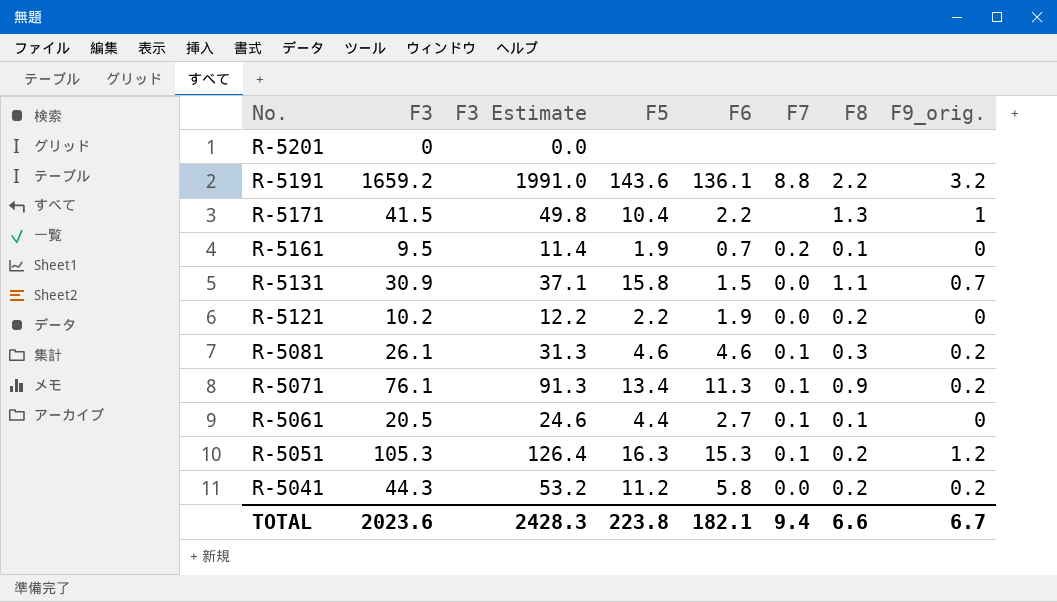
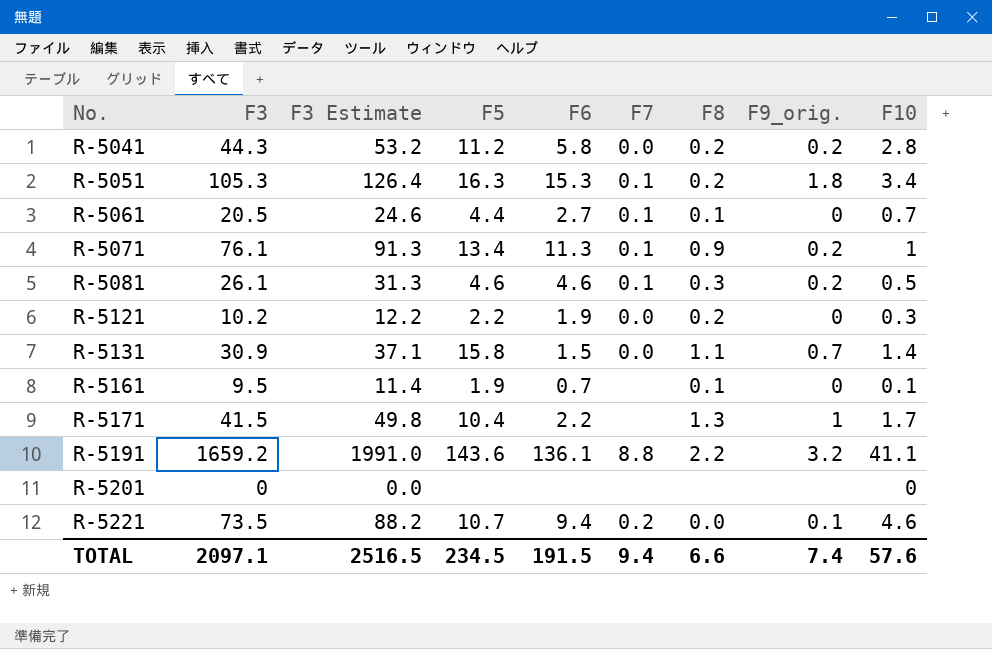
row order: No. descending -> No. ascending
column F10 | position: none -> 9
R-5051 | F9_orig.: 1.2 -> 1.8
R-5161 | F7: 0.2 -> none
row R-5221: none -> 73.5 | 88.2 | 10.7 | 9.4 | 0.2 | 0.0 | 0.1 | 4.6
TOTAL | F3: 2023.6 -> 2097.1
TOTAL | F3 Estimate: 2428.3 -> 2516.5
TOTAL | F5: 223.8 -> 234.5
TOTAL | F6: 182.1 -> 191.5
TOTAL | F9_orig.: 6.7 -> 7.4

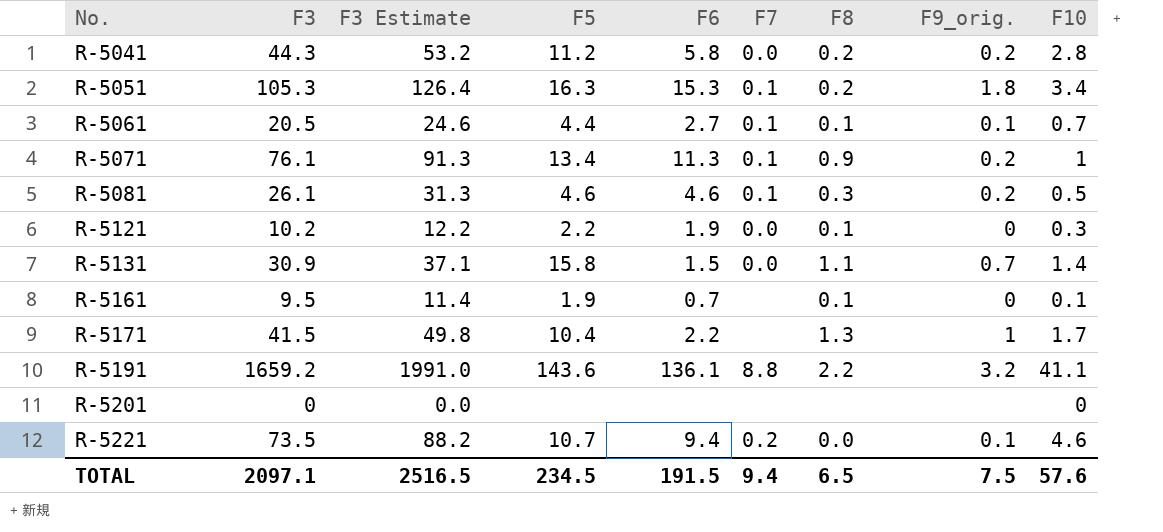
R-5061 | F9_orig.: 0 -> 0.1
R-5121 | F8: 0.2 -> 0.1
TOTAL | F8: 6.6 -> 6.5
TOTAL | F9_orig.: 7.4 -> 7.5

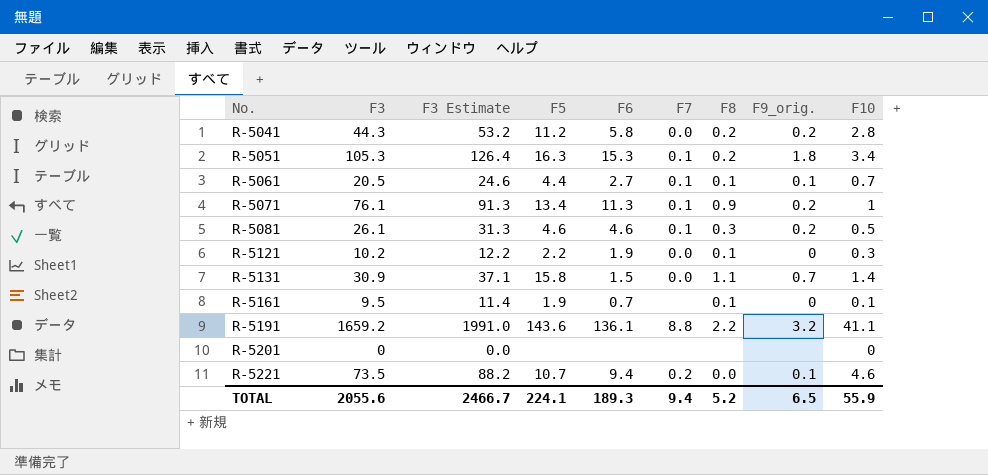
row R-5171: 41.5 | 49.8 | 10.4 | 2.2 | none | 1.3 | 1 | 1.7 -> none
TOTAL | F3: 2097.1 -> 2055.6
TOTAL | F3 Estimate: 2516.5 -> 2466.7
TOTAL | F5: 234.5 -> 224.1
TOTAL | F6: 191.5 -> 189.3
TOTAL | F8: 6.5 -> 5.2
TOTAL | F9_orig.: 7.5 -> 6.5
TOTAL | F10: 57.6 -> 55.9

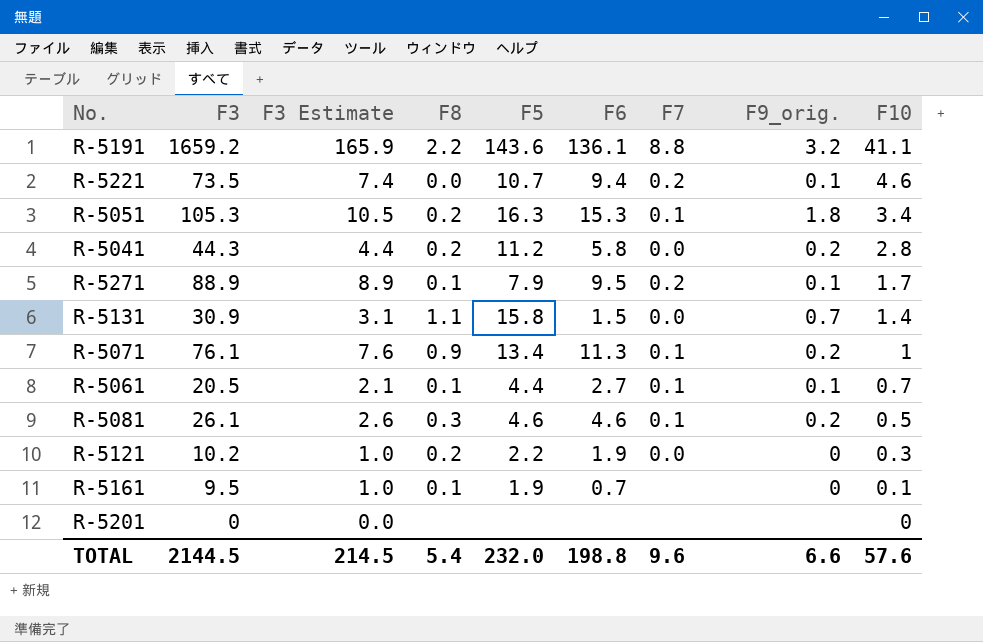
row order: No. ascending -> F10 descending
column F3 Estimate | formula: [F3] * 1.2 -> [F3] * 0.1
column F8 | position: 7 -> 4
row R-5271: none -> 88.9 | 8.9 | 0.1 | 7.9 | 9.5 | 0.2 | 0.1 | 1.7
R-5121 | F8: 0.1 -> 0.2
TOTAL | F3: 2055.6 -> 2144.5
TOTAL | F3 Estimate: 2466.7 -> 214.5
TOTAL | F8: 5.2 -> 5.4
TOTAL | F5: 224.1 -> 232.0
TOTAL | F6: 189.3 -> 198.8
TOTAL | F7: 9.4 -> 9.6
TOTAL | F9_orig.: 6.5 -> 6.6
TOTAL | F10: 55.9 -> 57.6

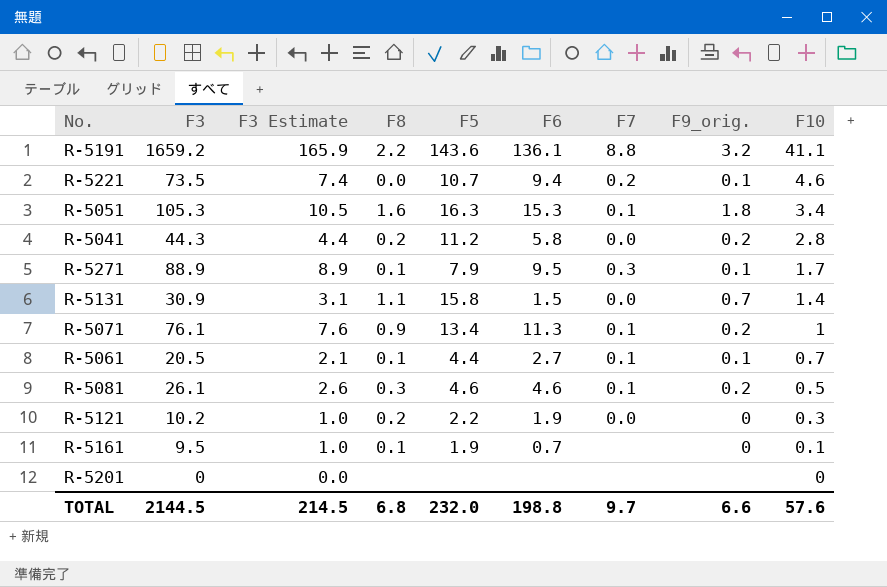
R-5051 | F8: 0.2 -> 1.6
R-5271 | F7: 0.2 -> 0.3
TOTAL | F8: 5.4 -> 6.8
TOTAL | F7: 9.6 -> 9.7

